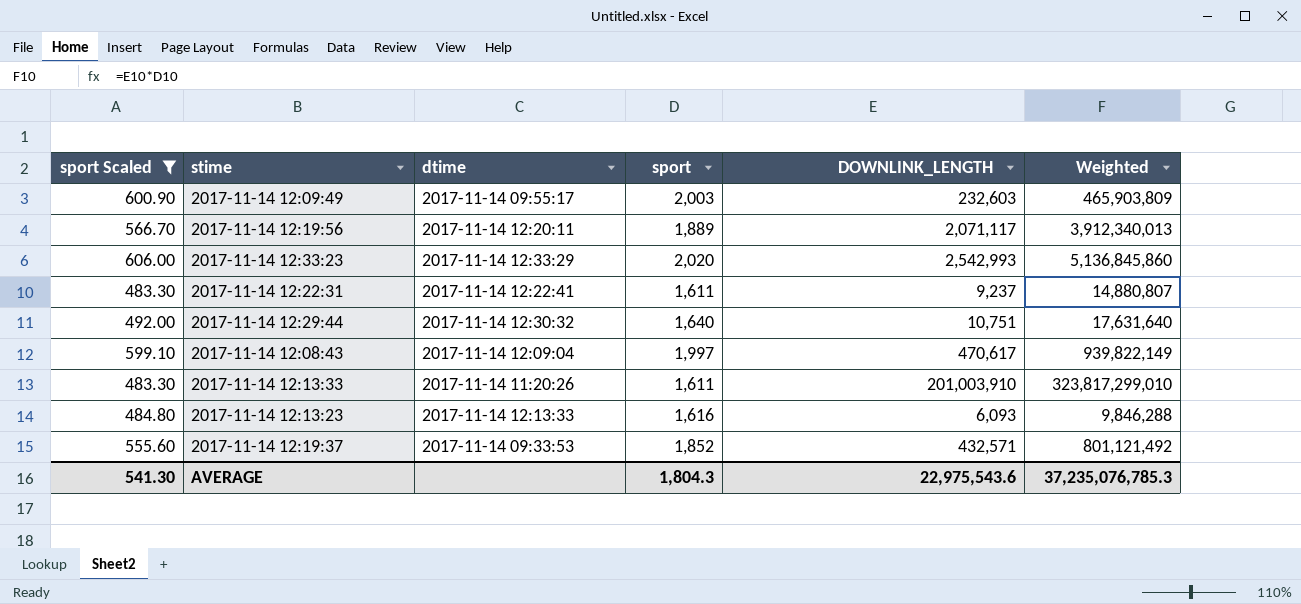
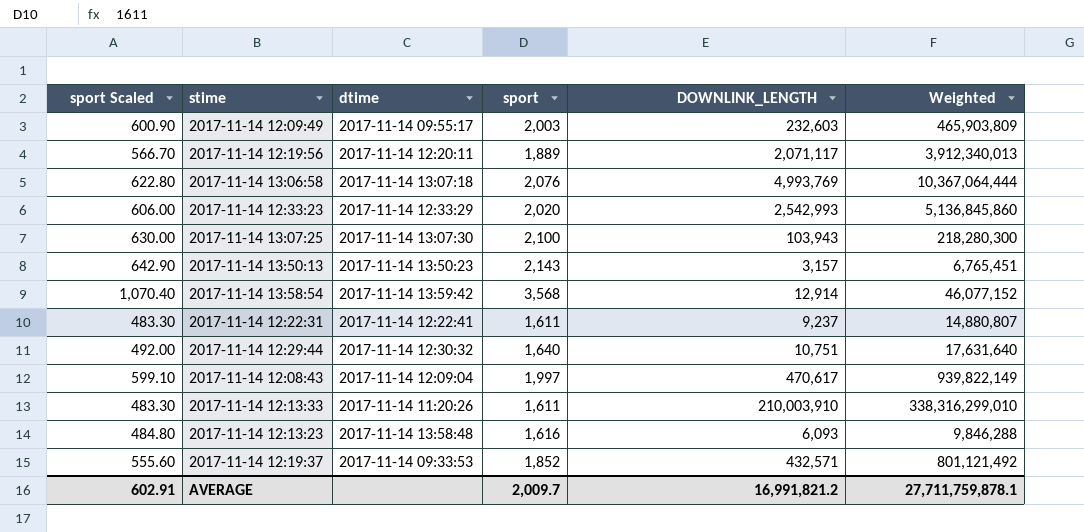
filter: sport Scaled <= 606.00 -> none
2017-11-14 12:13:33 | DOWNLINK_LENGTH: 201,003,910 -> 210,003,910
2017-11-14 12:13:33 | Weighted: 323,817,299,010 -> 338,316,299,010
2017-11-14 12:13:23 | dtime: 2017-11-14 12:13:33 -> 2017-11-14 13:58:48
AVERAGE | sport Scaled: 541.30 -> 602.91
AVERAGE | sport: 1,804.3 -> 2,009.7
AVERAGE | DOWNLINK_LENGTH: 22,975,543.6 -> 16,991,821.2
AVERAGE | Weighted: 37,235,076,785.3 -> 27,711,759,878.1

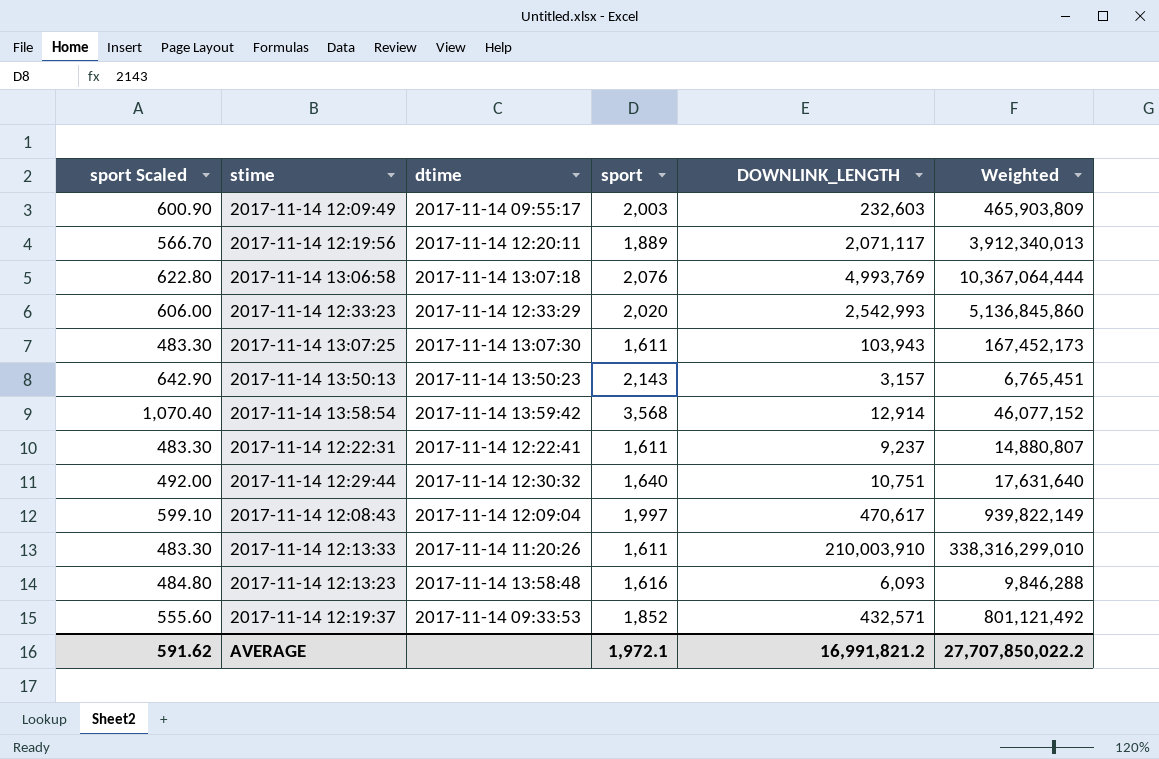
2017-11-14 13:07:25 | sport Scaled: 630.00 -> 483.30
2017-11-14 13:07:25 | sport: 2,100 -> 1,611
2017-11-14 13:07:25 | Weighted: 218,280,300 -> 167,452,173
AVERAGE | sport Scaled: 602.91 -> 591.62
AVERAGE | sport: 2,009.7 -> 1,972.1
AVERAGE | Weighted: 27,711,759,878.1 -> 27,707,850,022.2

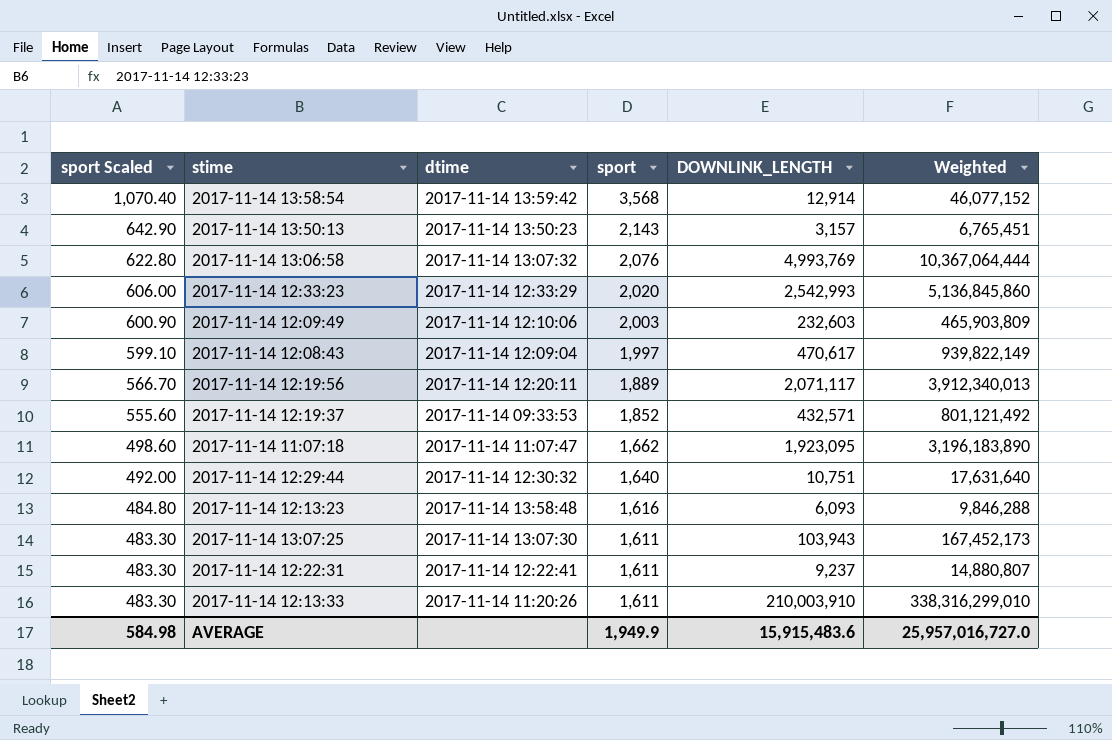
row order: none -> sport Scaled descending
2017-11-14 13:06:58 | dtime: 2017-11-14 13:07:18 -> 2017-11-14 13:07:32
2017-11-14 12:09:49 | dtime: 2017-11-14 09:55:17 -> 2017-11-14 12:10:06
row 2017-11-14 11:07:18: none -> 498.60 | 2017-11-14 11:07:47 | 1,662 | 1,923,095 | 3,196,183,890
AVERAGE | sport Scaled: 591.62 -> 584.98
AVERAGE | sport: 1,972.1 -> 1,949.9
AVERAGE | DOWNLINK_LENGTH: 16,991,821.2 -> 15,915,483.6
AVERAGE | Weighted: 27,707,850,022.2 -> 25,957,016,727.0

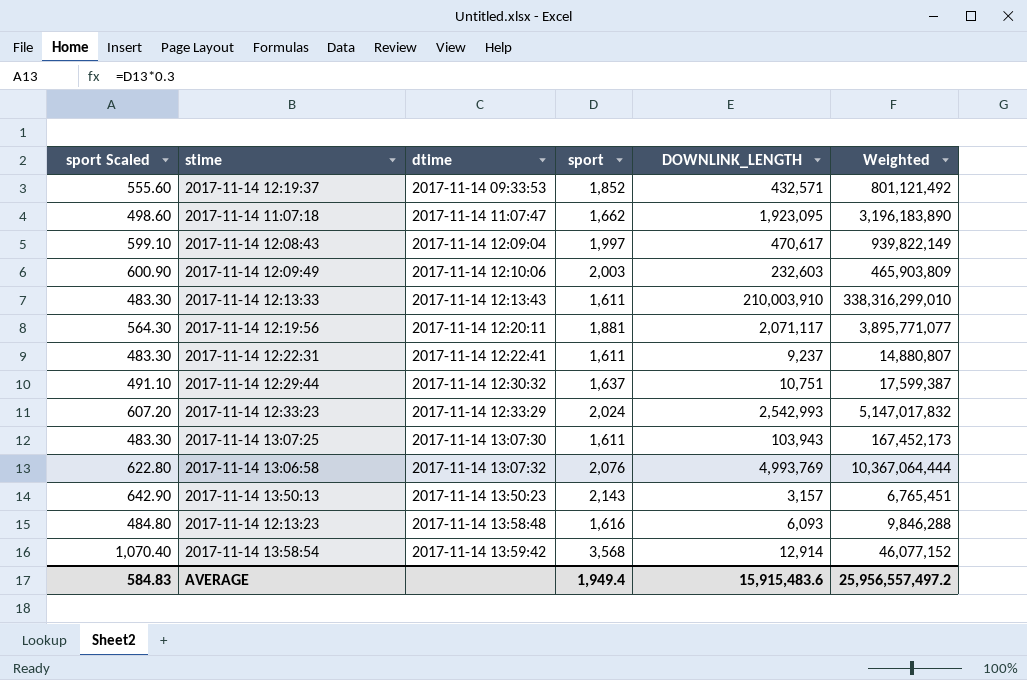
row order: sport Scaled descending -> dtime ascending
2017-11-14 12:13:33 | dtime: 2017-11-14 11:20:26 -> 2017-11-14 12:13:43
2017-11-14 12:19:56 | sport Scaled: 566.70 -> 564.30
2017-11-14 12:19:56 | sport: 1,889 -> 1,881
2017-11-14 12:19:56 | Weighted: 3,912,340,013 -> 3,895,771,077
2017-11-14 12:29:44 | sport Scaled: 492.00 -> 491.10
2017-11-14 12:29:44 | sport: 1,640 -> 1,637
2017-11-14 12:29:44 | Weighted: 17,631,640 -> 17,599,387
2017-11-14 12:33:23 | sport Scaled: 606.00 -> 607.20
2017-11-14 12:33:23 | sport: 2,020 -> 2,024
2017-11-14 12:33:23 | Weighted: 5,136,845,860 -> 5,147,017,832
AVERAGE | sport Scaled: 584.98 -> 584.83
AVERAGE | sport: 1,949.9 -> 1,949.4
AVERAGE | Weighted: 25,957,016,727.0 -> 25,956,557,497.2

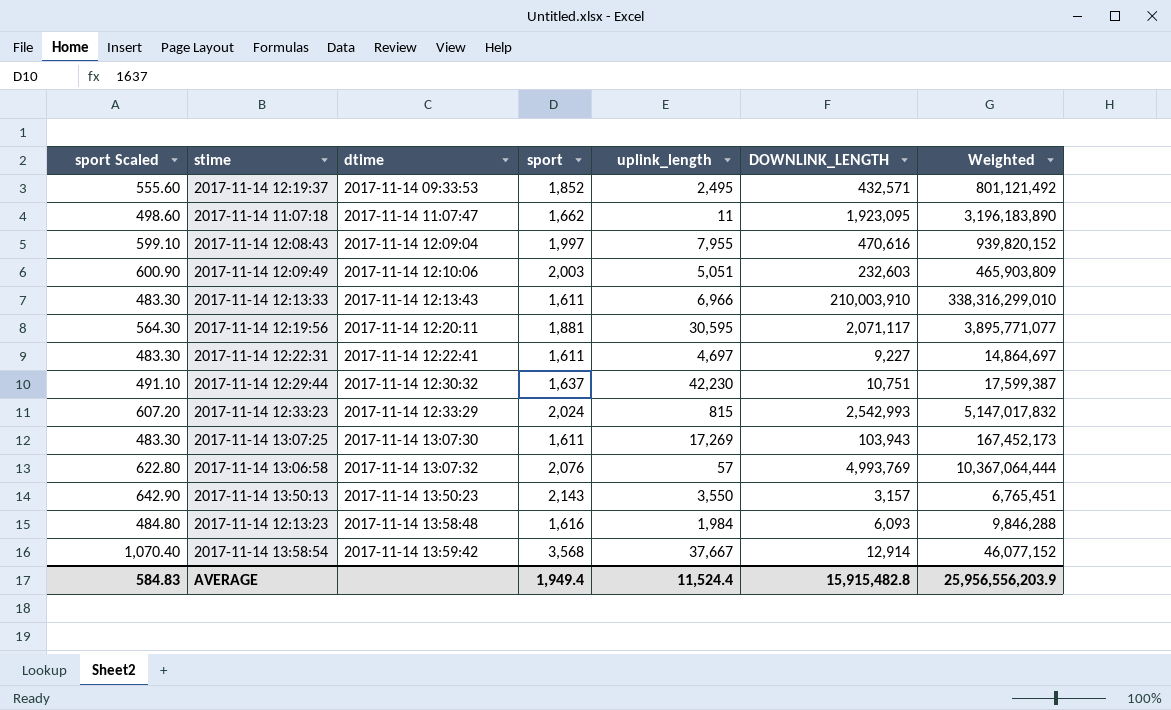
column uplink_length | position: none -> 5
2017-11-14 12:08:43 | DOWNLINK_LENGTH: 470,617 -> 470,616
2017-11-14 12:08:43 | Weighted: 939,822,149 -> 939,820,152
2017-11-14 12:22:31 | DOWNLINK_LENGTH: 9,237 -> 9,227
2017-11-14 12:22:31 | Weighted: 14,880,807 -> 14,864,697
AVERAGE | DOWNLINK_LENGTH: 15,915,483.6 -> 15,915,482.8
AVERAGE | Weighted: 25,956,557,497.2 -> 25,956,556,203.9

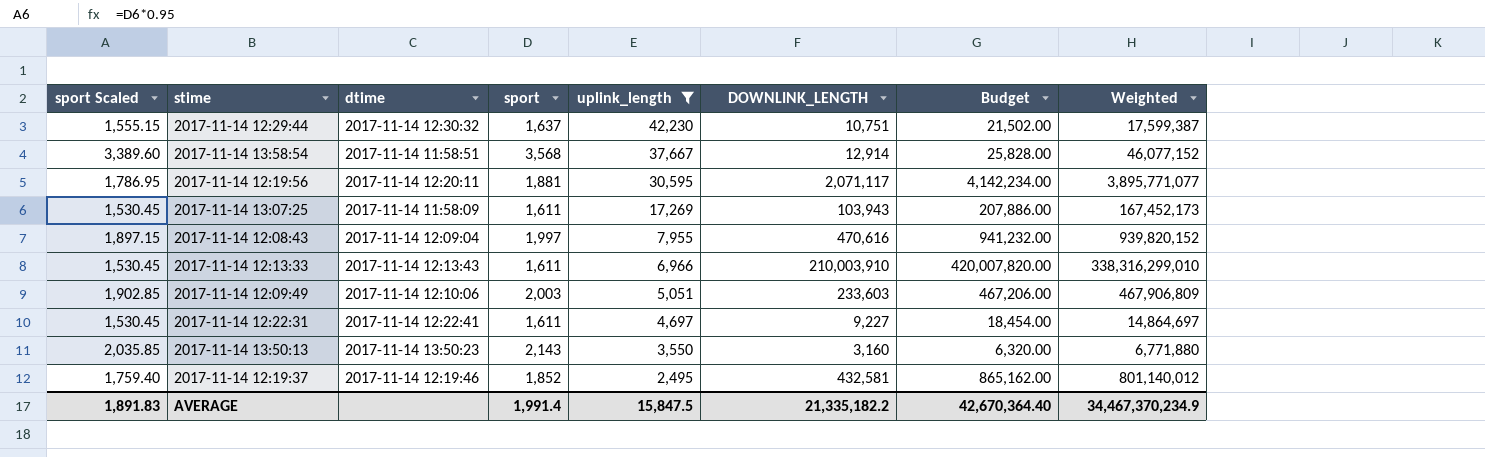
filter: none -> uplink_length >= 2,495
row order: dtime ascending -> uplink_length descending
column sport Scaled | formula: [sport] * 0.3 -> [sport] * 0.95
column Budget | formula: none -> [DOWNLINK_LENGTH] * 2
2017-11-14 13:58:54 | dtime: 2017-11-14 13:59:42 -> 2017-11-14 11:58:51
2017-11-14 13:07:25 | dtime: 2017-11-14 13:07:30 -> 2017-11-14 11:58:09
2017-11-14 12:09:49 | DOWNLINK_LENGTH: 232,603 -> 233,603
2017-11-14 12:09:49 | Weighted: 465,903,809 -> 467,906,809
2017-11-14 13:50:13 | DOWNLINK_LENGTH: 3,157 -> 3,160
2017-11-14 13:50:13 | Weighted: 6,765,451 -> 6,771,880
2017-11-14 12:19:37 | dtime: 2017-11-14 09:33:53 -> 2017-11-14 12:19:46
2017-11-14 12:19:37 | DOWNLINK_LENGTH: 432,571 -> 432,581
2017-11-14 12:19:37 | Weighted: 801,121,492 -> 801,140,012
AVERAGE | sport Scaled: 584.83 -> 1,891.83
AVERAGE | sport: 1,949.4 -> 1,991.4
AVERAGE | uplink_length: 11,524.4 -> 15,847.5
AVERAGE | DOWNLINK_LENGTH: 15,915,482.8 -> 21,335,182.2
AVERAGE | Weighted: 25,956,556,203.9 -> 34,467,370,234.9

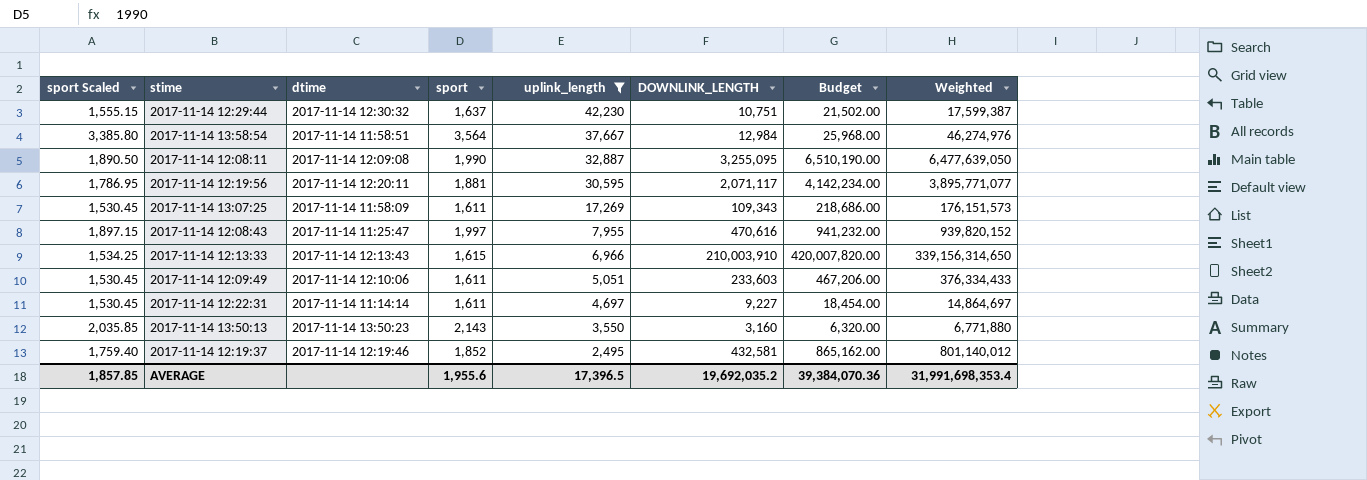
2017-11-14 13:58:54 | sport Scaled: 3,389.60 -> 3,385.80
2017-11-14 13:58:54 | sport: 3,568 -> 3,564
2017-11-14 13:58:54 | DOWNLINK_LENGTH: 12,914 -> 12,984
2017-11-14 13:58:54 | Budget: 25,828.00 -> 25,968.00
2017-11-14 13:58:54 | Weighted: 46,077,152 -> 46,274,976
row 2017-11-14 12:08:11: none -> 1,890.50 | 2017-11-14 12:09:08 | 1,990 | 32,887 | 3,255,095 | 6,510,190.00 | 6,477,639,050
2017-11-14 13:07:25 | DOWNLINK_LENGTH: 103,943 -> 109,343
2017-11-14 13:07:25 | Budget: 207,886.00 -> 218,686.00
2017-11-14 13:07:25 | Weighted: 167,452,173 -> 176,151,573
2017-11-14 12:08:43 | dtime: 2017-11-14 12:09:04 -> 2017-11-14 11:25:47
2017-11-14 12:13:33 | sport Scaled: 1,530.45 -> 1,534.25
2017-11-14 12:13:33 | sport: 1,611 -> 1,615
2017-11-14 12:13:33 | Weighted: 338,316,299,010 -> 339,156,314,650
2017-11-14 12:09:49 | sport Scaled: 1,902.85 -> 1,530.45
2017-11-14 12:09:49 | sport: 2,003 -> 1,611
2017-11-14 12:09:49 | Weighted: 467,906,809 -> 376,334,433
2017-11-14 12:22:31 | dtime: 2017-11-14 12:22:41 -> 2017-11-14 11:14:14
AVERAGE | sport Scaled: 1,891.83 -> 1,857.85
AVERAGE | sport: 1,991.4 -> 1,955.6
AVERAGE | uplink_length: 15,847.5 -> 17,396.5
AVERAGE | DOWNLINK_LENGTH: 21,335,182.2 -> 19,692,035.2
AVERAGE | Budget: 42,670,364.40 -> 39,384,070.36
AVERAGE | Weighted: 34,467,370,234.9 -> 31,991,698,353.4

